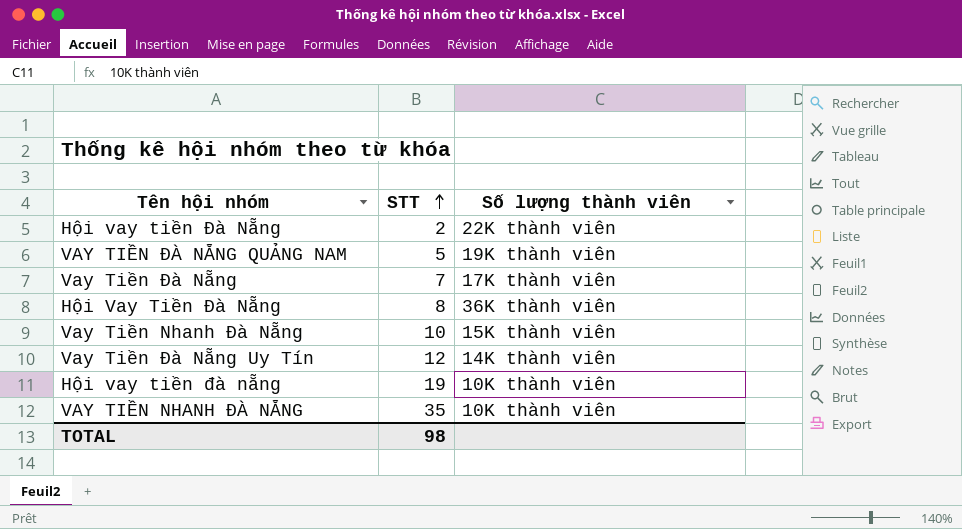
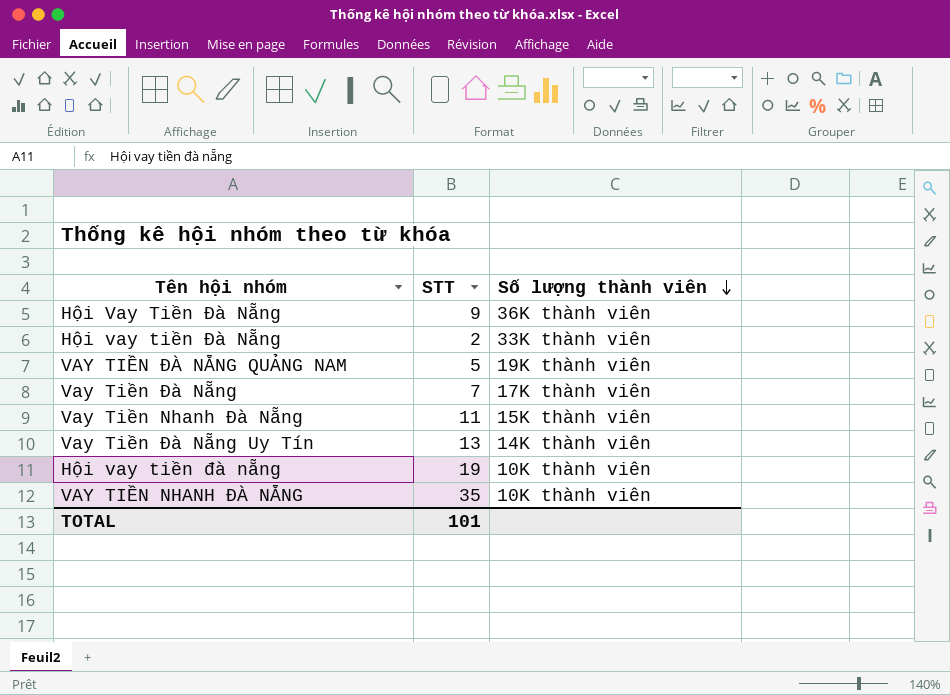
row order: STT ascending -> Số lượng thành viên descending
Hội Vay Tiền Đà Nẵng | STT: 8 -> 9
Hội vay tiền Đà Nẵng | Số lượng thành viên: 22K thành viên -> 33K thành viên
Vay Tiền Nhanh Đà Nẵng | STT: 10 -> 11
Vay Tiền Đà Nẵng Uy Tín | STT: 12 -> 13
TOTAL | STT: 98 -> 101

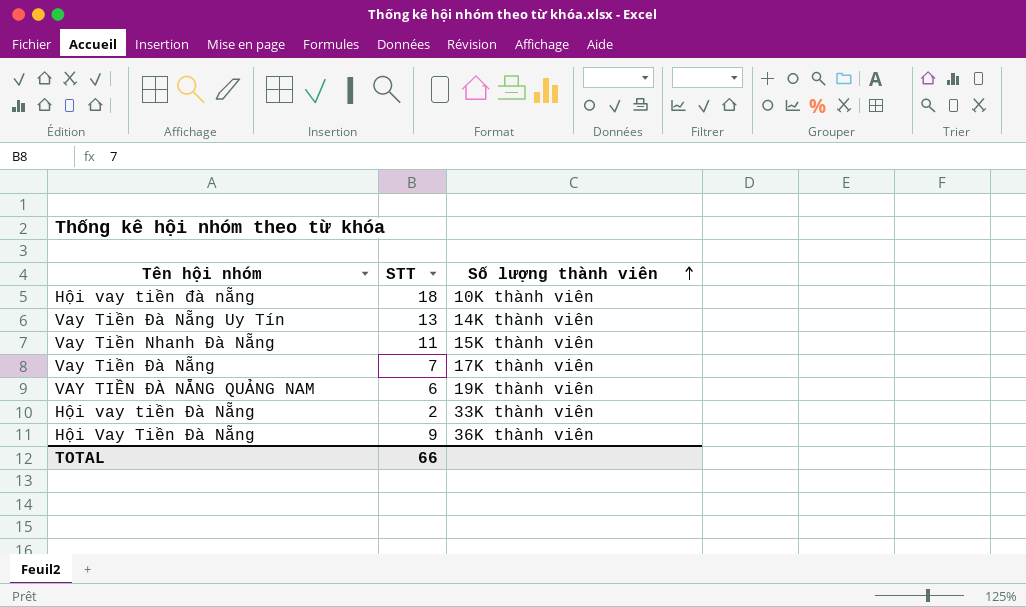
row order: Số lượng thành viên descending -> Số lượng thành viên ascending
row VAY TIỀN NHANH ĐÀ NẴNG: 35 | 10K thành viên -> none
Hội vay tiền đà nẵng | STT: 19 -> 18
VAY TIỀN ĐÀ NẴNG QUẢNG NAM | STT: 5 -> 6
TOTAL | STT: 101 -> 66

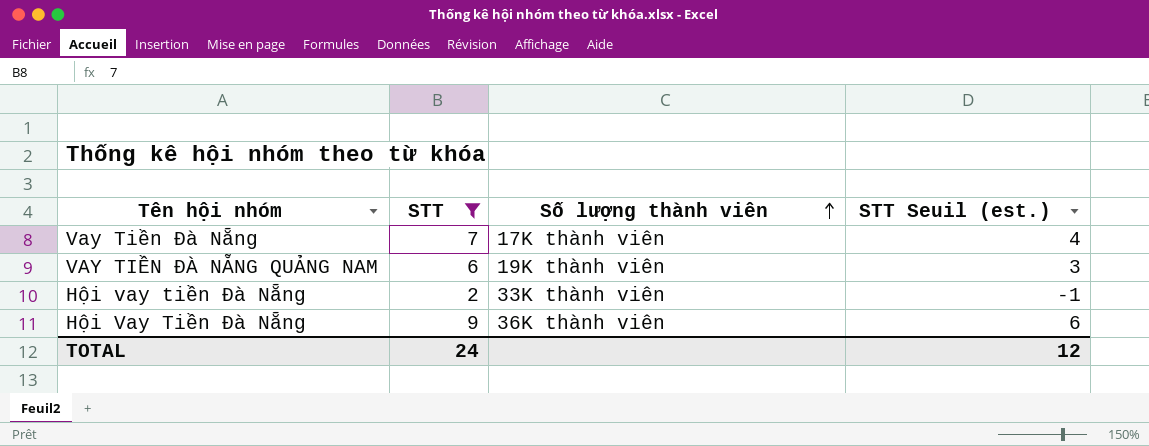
filter: none -> STT <= 9
column STT Seuil (est.) | formula: none -> [STT] - 3
TOTAL | STT: 66 -> 24

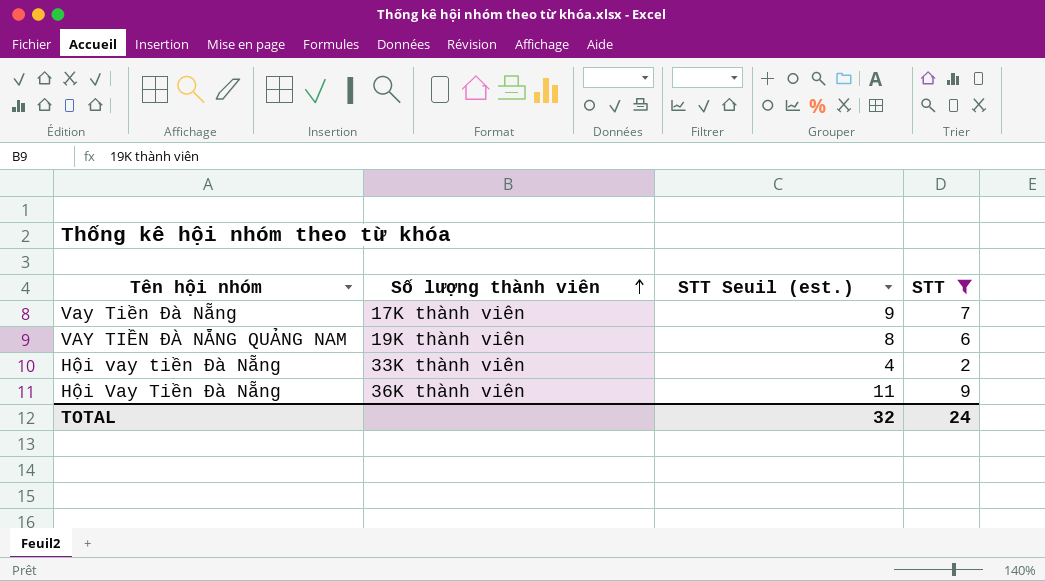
column STT Seuil (est.) | formula: [STT] - 3 -> [STT] + 2
column STT | position: 2 -> 4
TOTAL | STT Seuil (est.): 12 -> 32

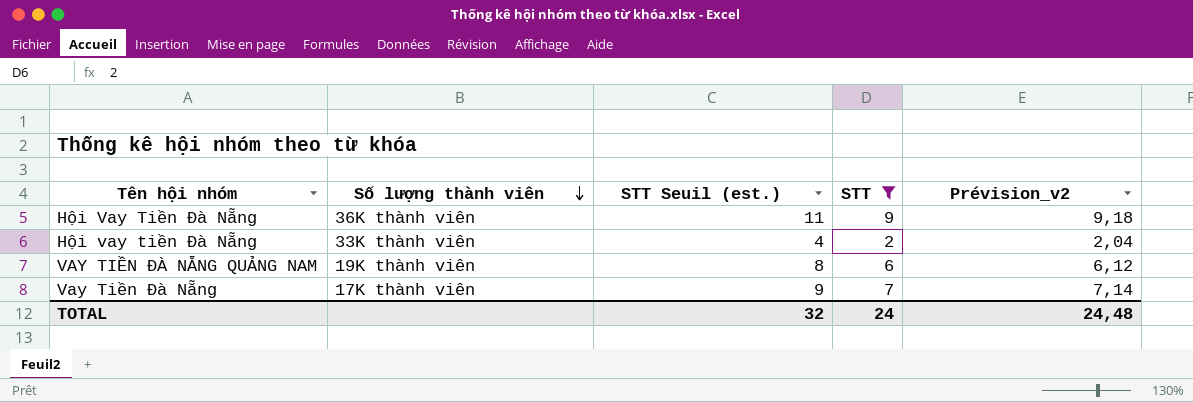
row order: Số lượng thành viên ascending -> Số lượng thành viên descending
column Prévision_v2 | formula: none -> [STT] * 1,02

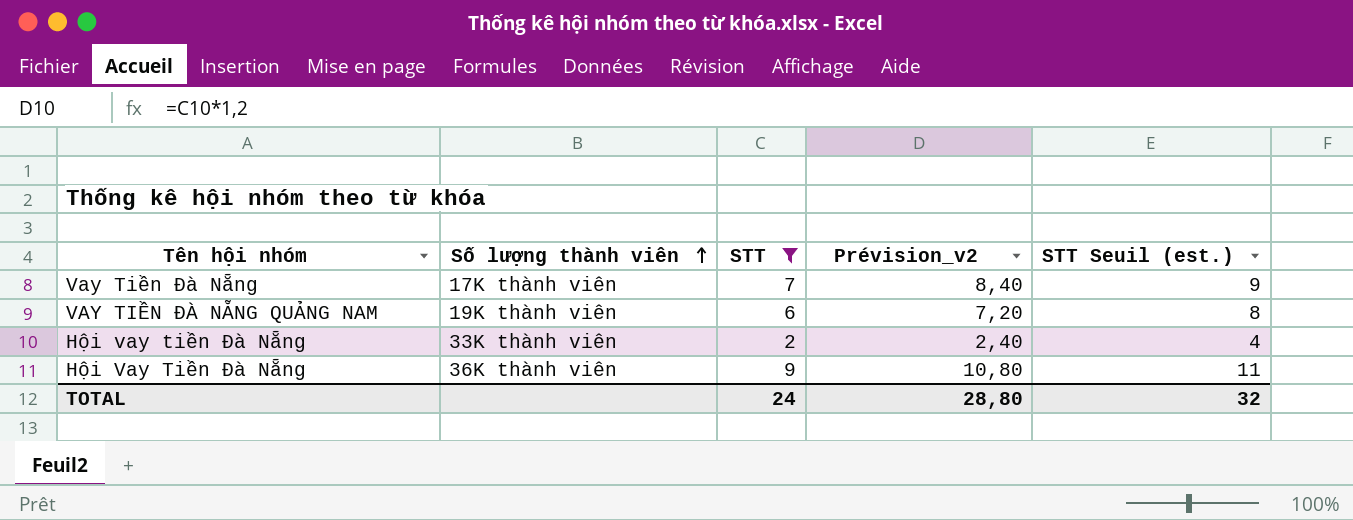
row order: Số lượng thành viên descending -> Số lượng thành viên ascending
column Prévision_v2 | formula: [STT] * 1,02 -> [STT] * 1,2
column STT Seuil (est.) | position: 3 -> 5
TOTAL | Prévision_v2: 24,48 -> 28,80

